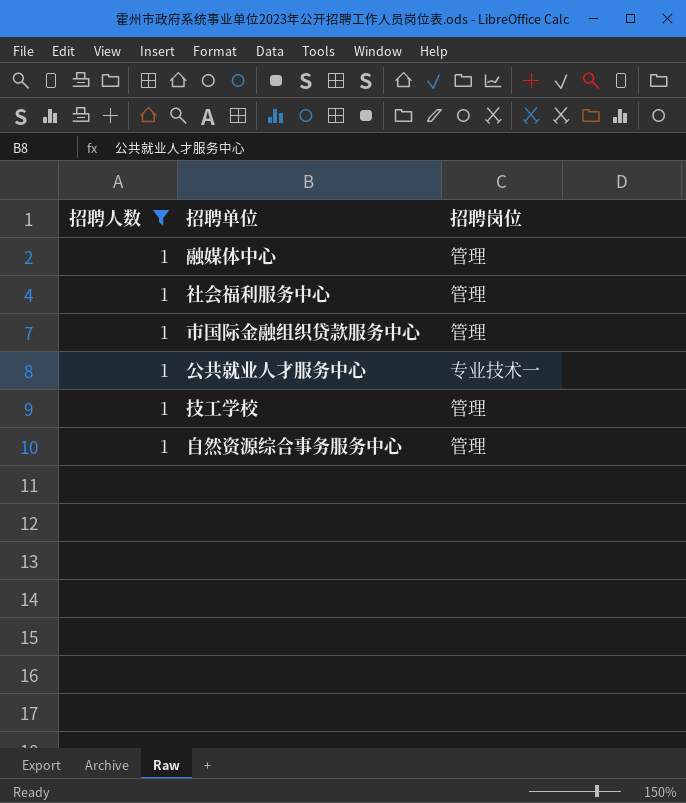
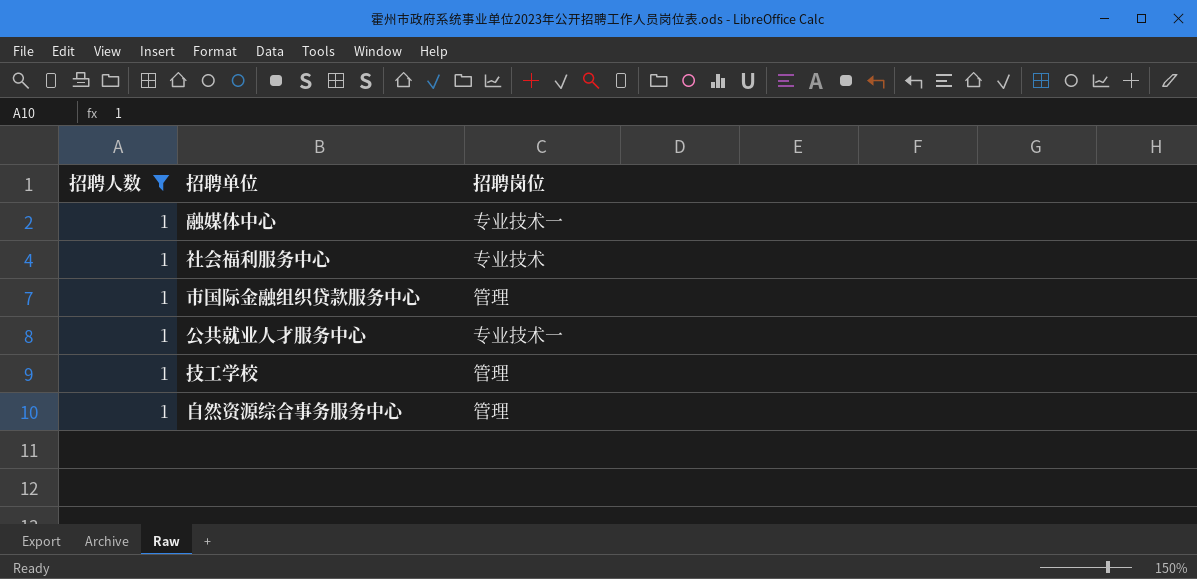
融媒体中心 | 招聘岗位: 管理 -> 专业技术一
社会福利服务中心 | 招聘岗位: 管理 -> 专业技术

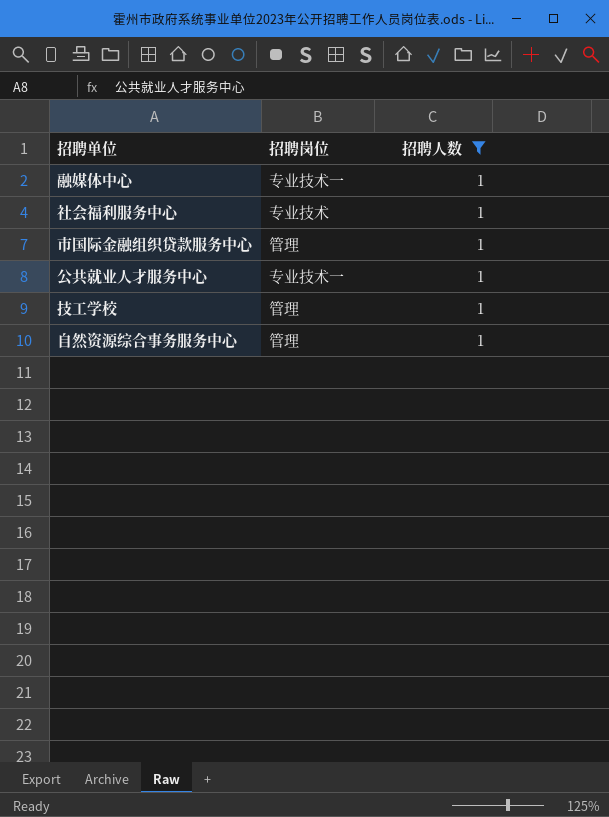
column 招聘人数 | position: 1 -> 3

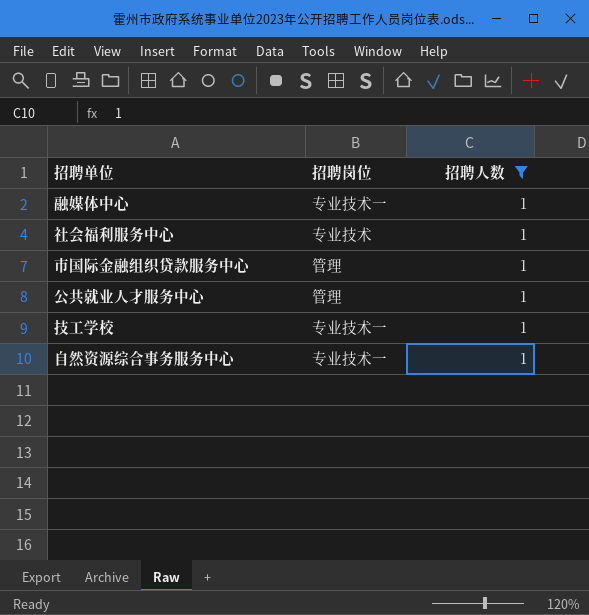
公共就业人才服务中心 | 招聘岗位: 专业技术一 -> 管理
技工学校 | 招聘岗位: 管理 -> 专业技术一
自然资源综合事务服务中心 | 招聘岗位: 管理 -> 专业技术一

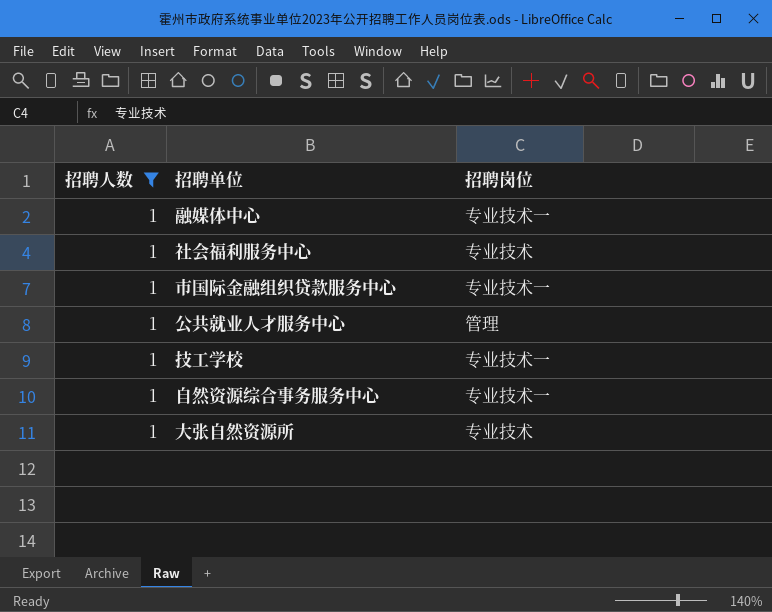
column 招聘人数 | position: 3 -> 1
市国际金融组织贷款服务中心 | 招聘岗位: 管理 -> 专业技术一
row 大张自然资源所: none -> 1 | 专业技术

